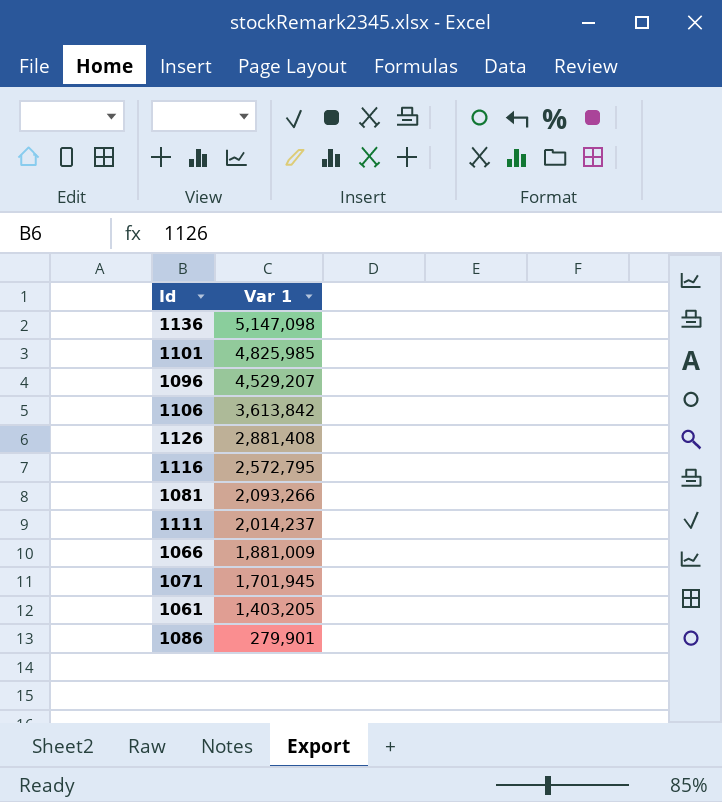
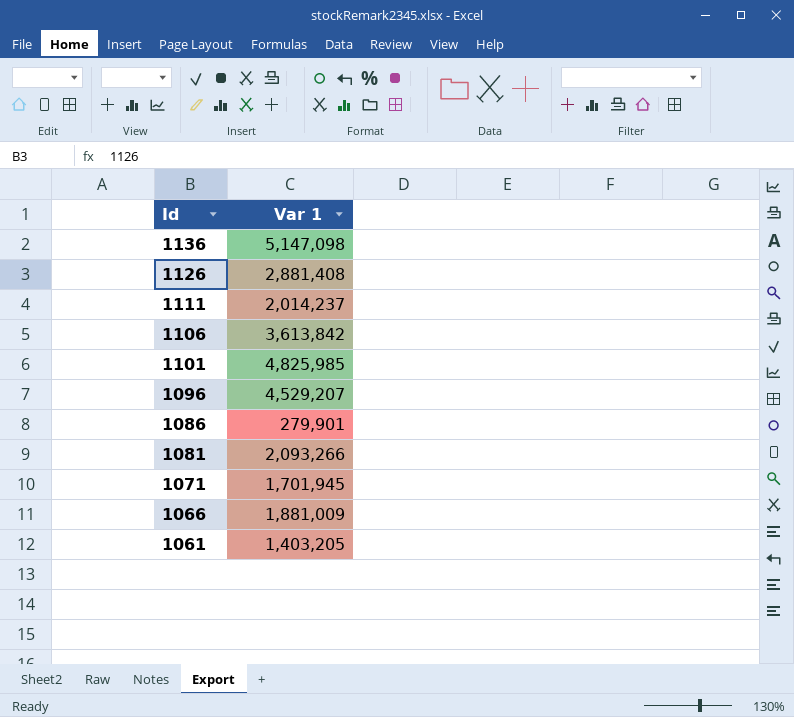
row order: Var 1 descending -> Id descending
row 1116: 2,572,795 -> none

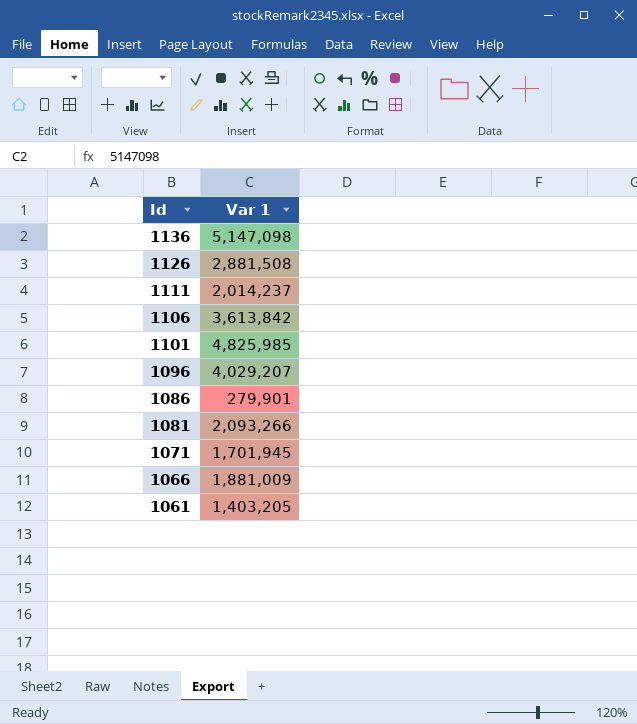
1126 | Var 1: 2,881,408 -> 2,881,508
1096 | Var 1: 4,529,207 -> 4,029,207

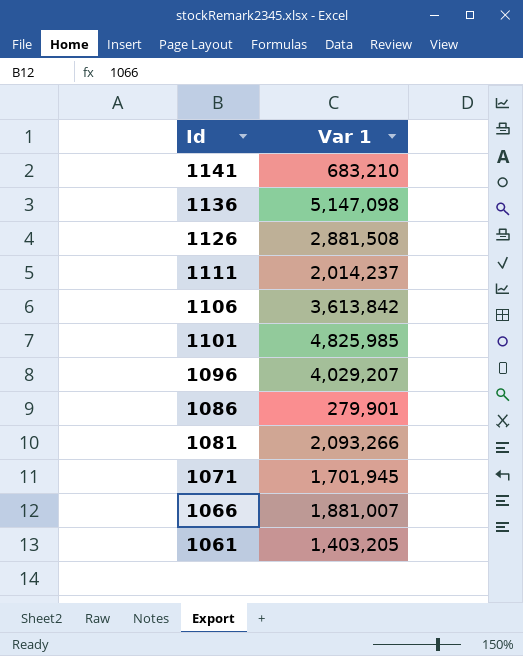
row 1141: none -> 683,210
1066 | Var 1: 1,881,009 -> 1,881,007

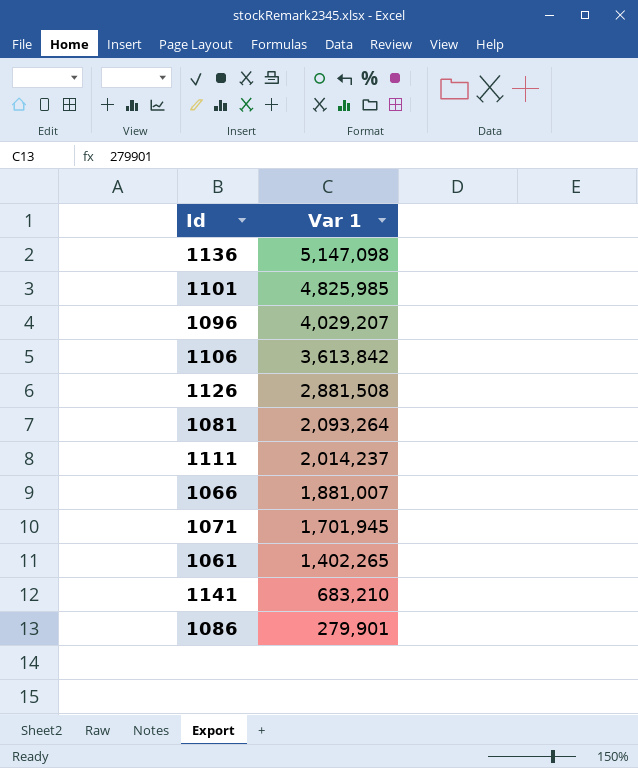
row order: Id descending -> Var 1 descending
1081 | Var 1: 2,093,266 -> 2,093,264
1061 | Var 1: 1,403,205 -> 1,402,265

